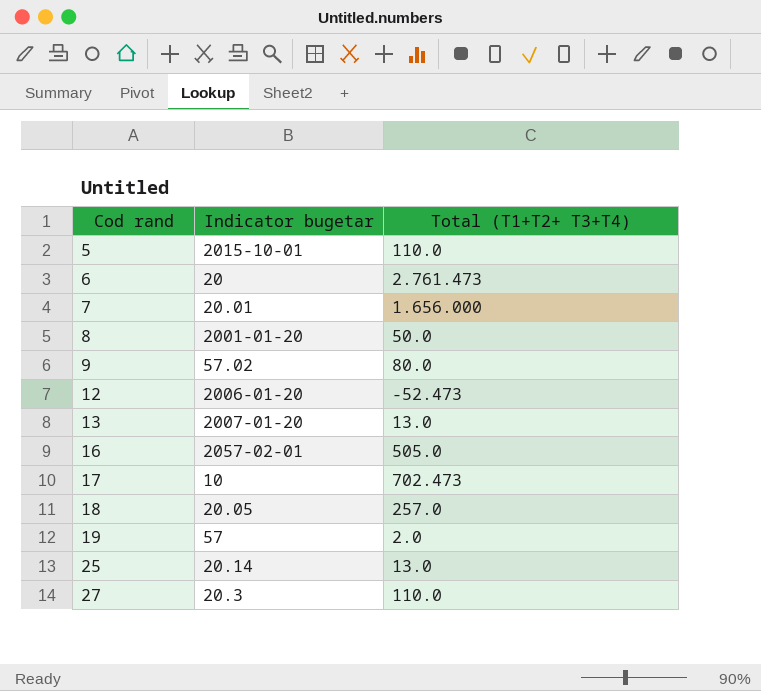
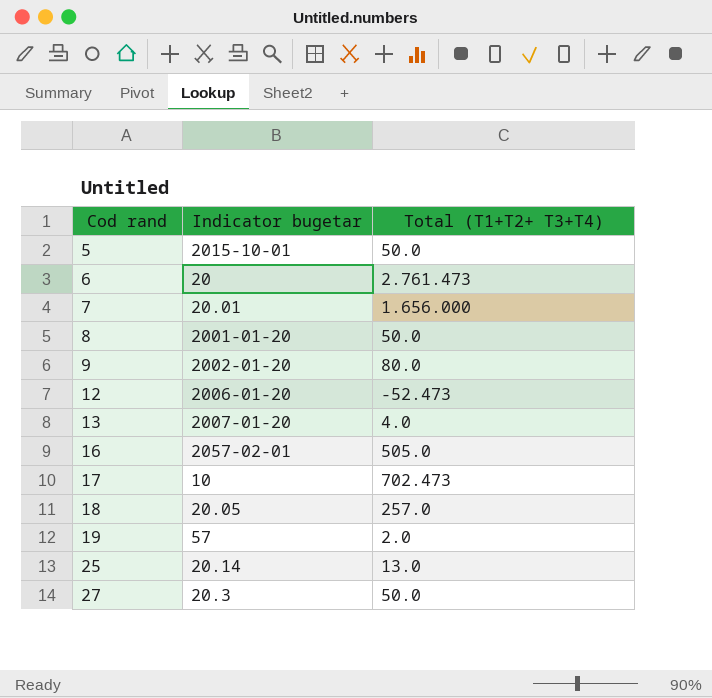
5 | Total (T1+T2+ T3+T4): 110.0 -> 50.0
9 | Indicator bugetar: 57.02 -> 2002-01-20
13 | Total (T1+T2+ T3+T4): 13.0 -> 4.0
27 | Total (T1+T2+ T3+T4): 110.0 -> 50.0

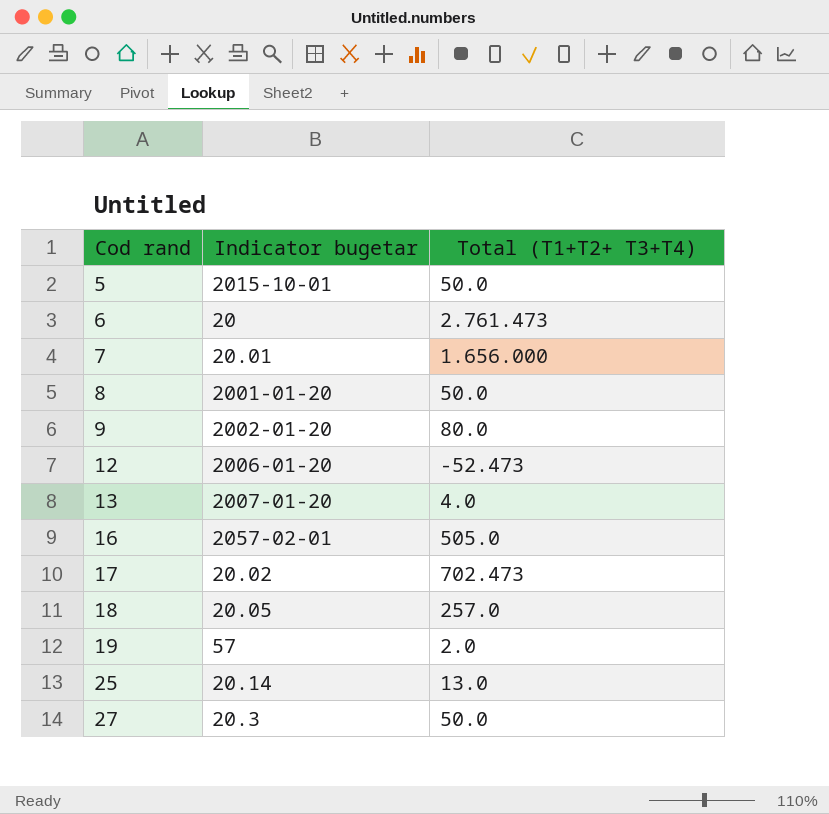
17 | Indicator bugetar: 10 -> 20.02

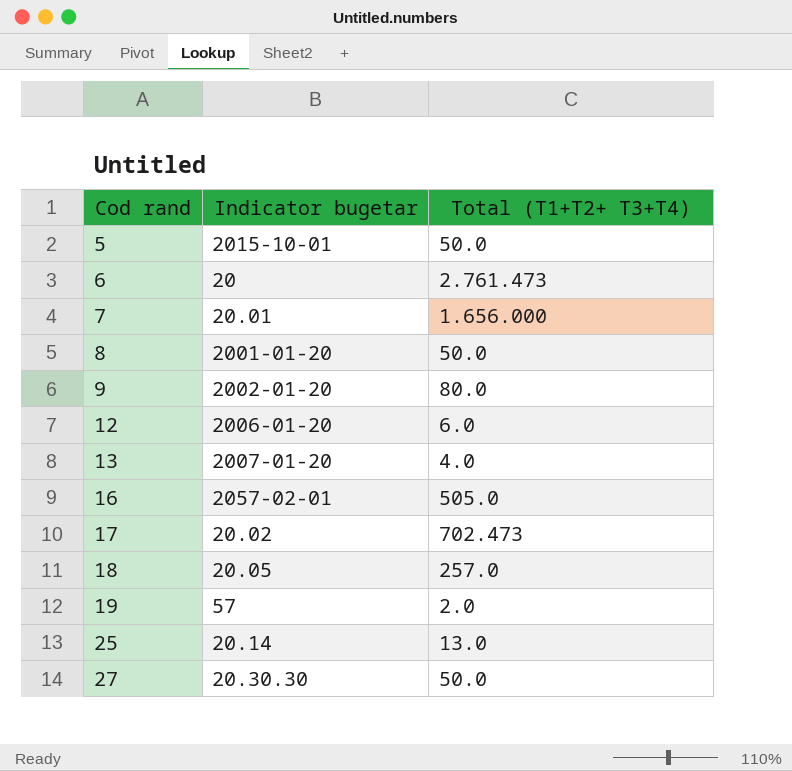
12 | Total (T1+T2+ T3+T4): -52.473 -> 6.0
27 | Indicator bugetar: 20.3 -> 20.30.30

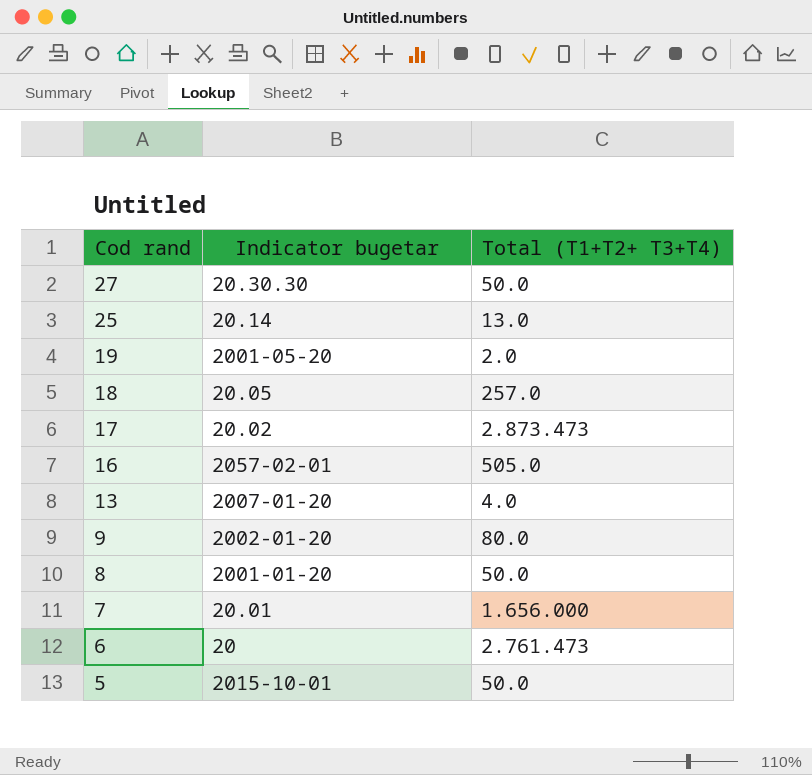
row order: Cod rand ascending -> Cod rand descending
row 12: 2006-01-20 | 6.0 -> none
19 | Indicator bugetar: 57 -> 2001-05-20
17 | Total (T1+T2+ T3+T4): 702.473 -> 2.873.473

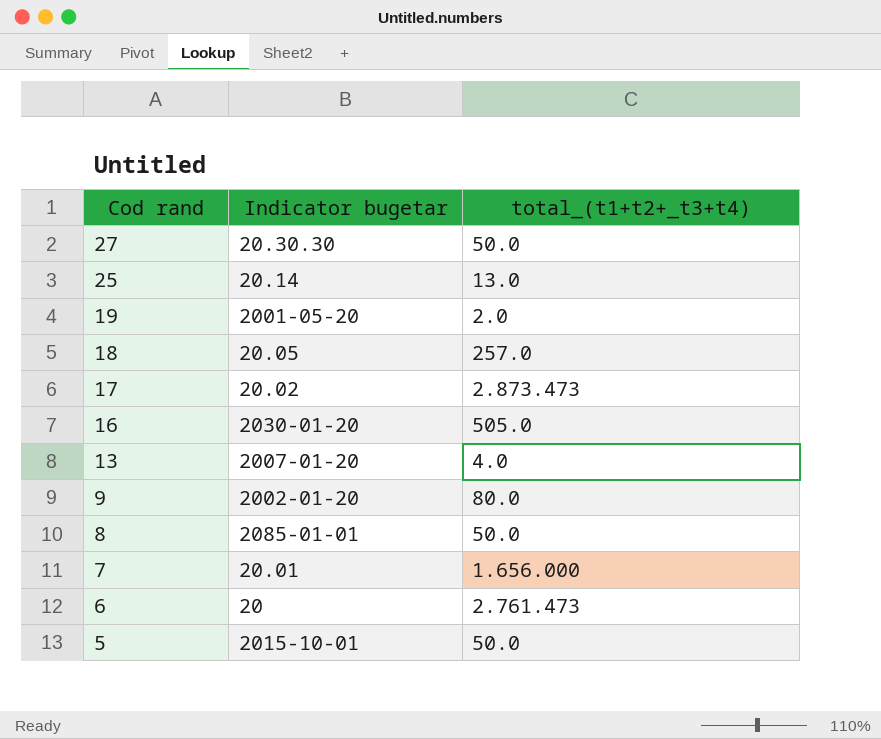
column name: Total (T1+T2+ T3+T4) -> total_(t1+t2+_t3+t4)
16 | Indicator bugetar: 2057-02-01 -> 2030-01-20
8 | Indicator bugetar: 2001-01-20 -> 2085-01-01

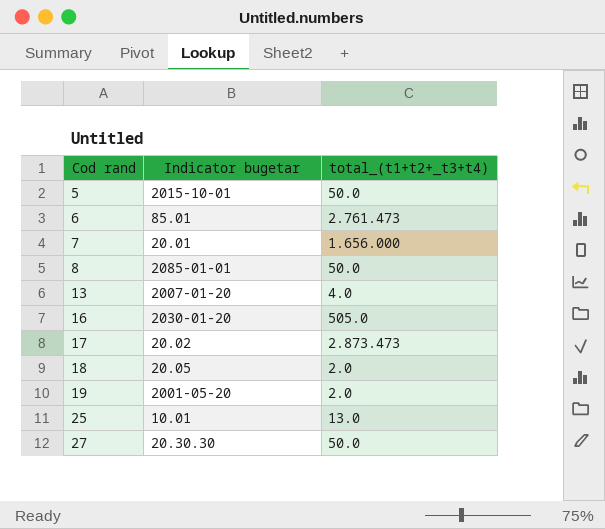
row order: Cod rand descending -> Cod rand ascending
row 9: 2002-01-20 | 80.0 -> none
6 | Indicator bugetar: 20 -> 85.01
18 | total_(t1+t2+_t3+t4): 257.0 -> 2.0
25 | Indicator bugetar: 20.14 -> 10.01

